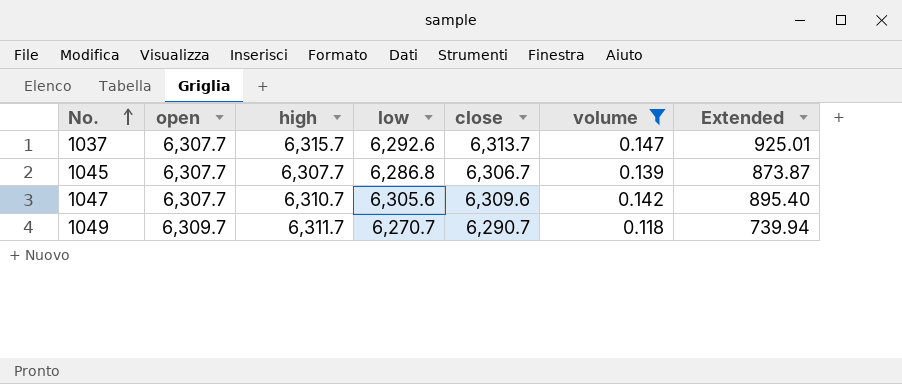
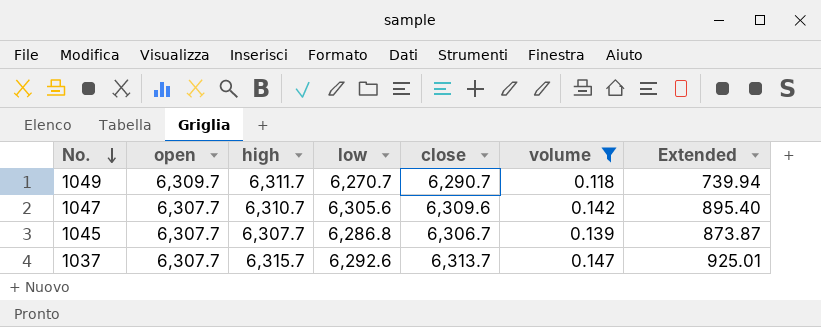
row order: No. ascending -> No. descending

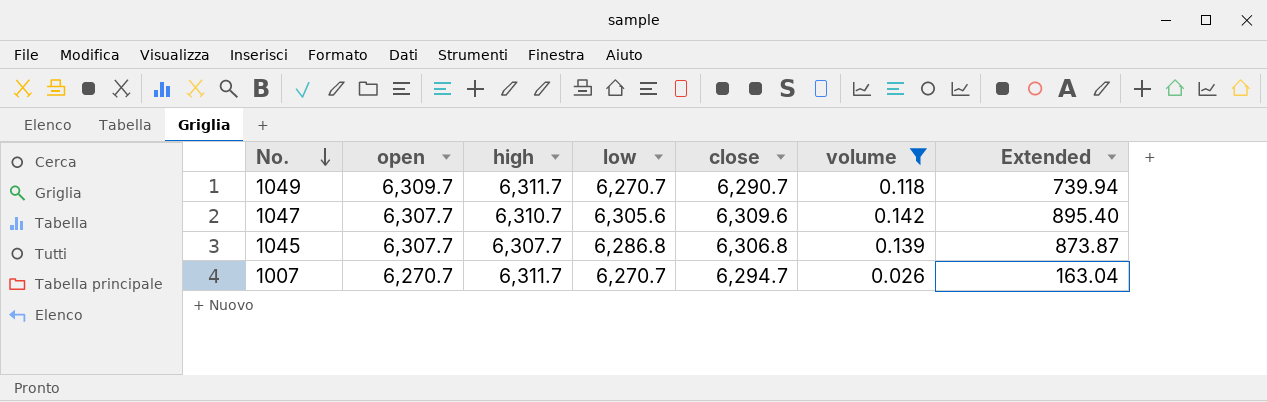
row 1037: 6,307.7 | 6,315.7 | 6,292.6 | 6,313.7 | 0.147 | 925.01 -> none
1045 | close: 6,306.7 -> 6,306.8
row 1007: none -> 6,270.7 | 6,311.7 | 6,270.7 | 6,294.7 | 0.026 | 163.04

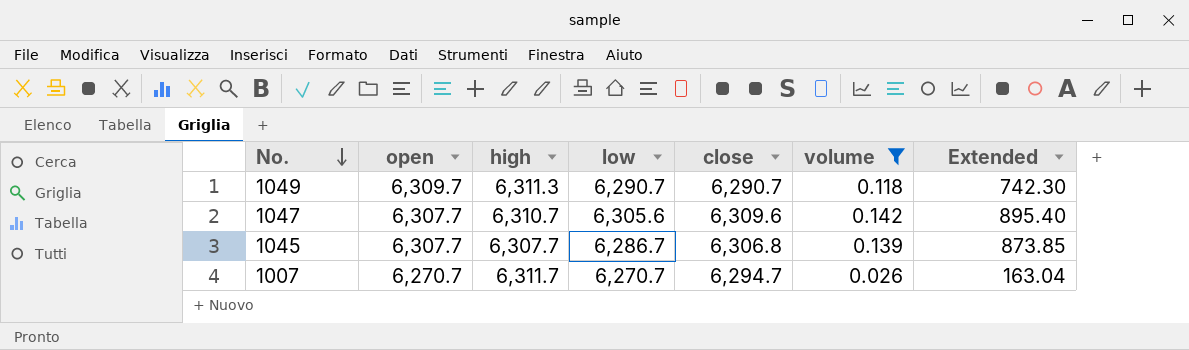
1049 | high: 6,311.7 -> 6,311.3
1049 | low: 6,270.7 -> 6,290.7
1049 | Extended: 739.94 -> 742.30
1045 | low: 6,286.8 -> 6,286.7
1045 | Extended: 873.87 -> 873.85

